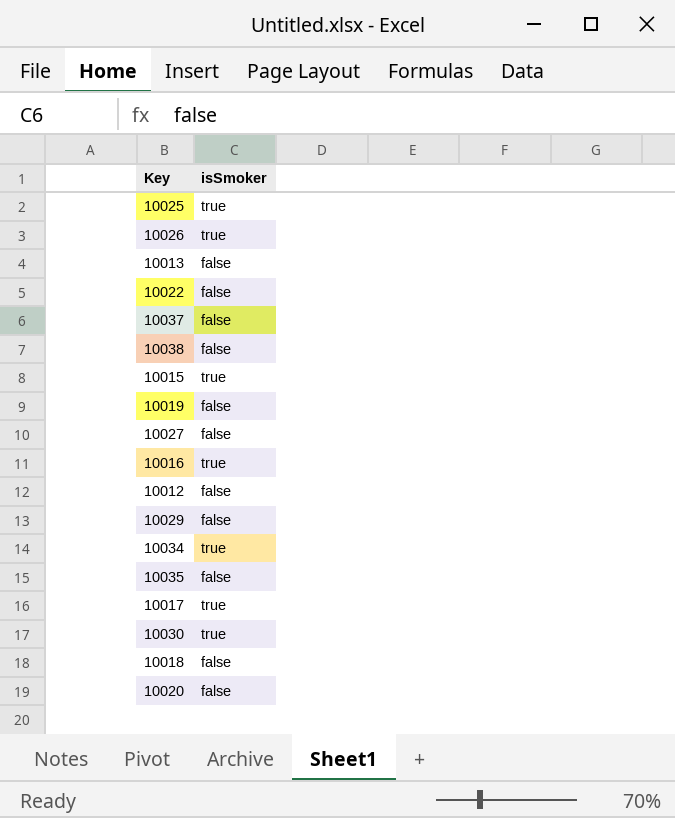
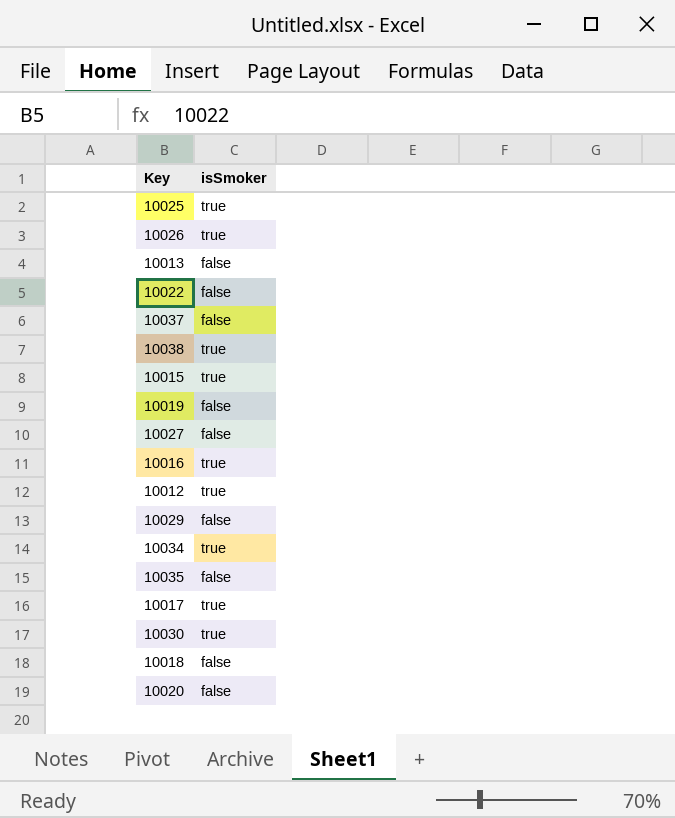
10038 | isSmoker: false -> true
10012 | isSmoker: false -> true

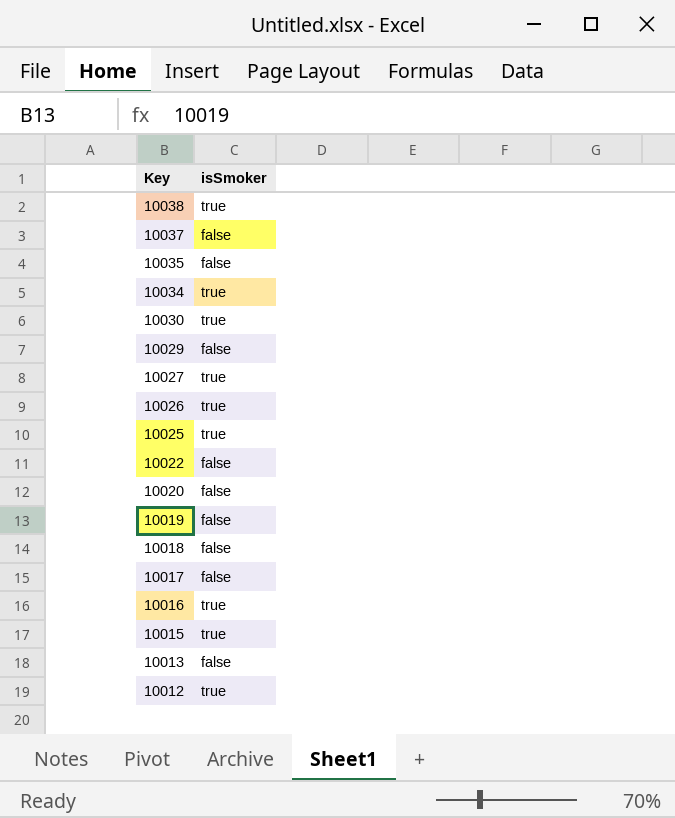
row order: none -> Key descending
10027 | isSmoker: false -> true
10017 | isSmoker: true -> false

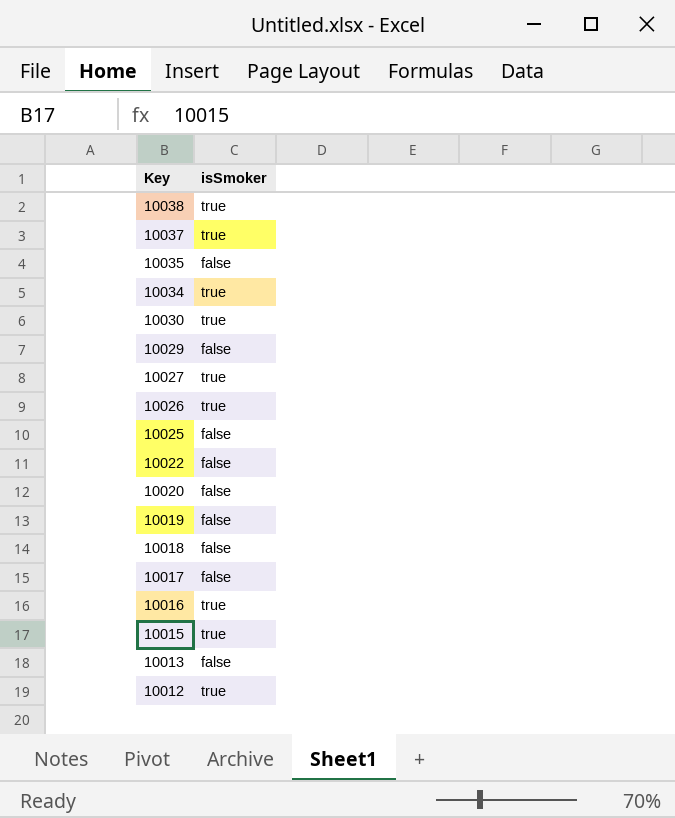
10037 | isSmoker: false -> true
10025 | isSmoker: true -> false

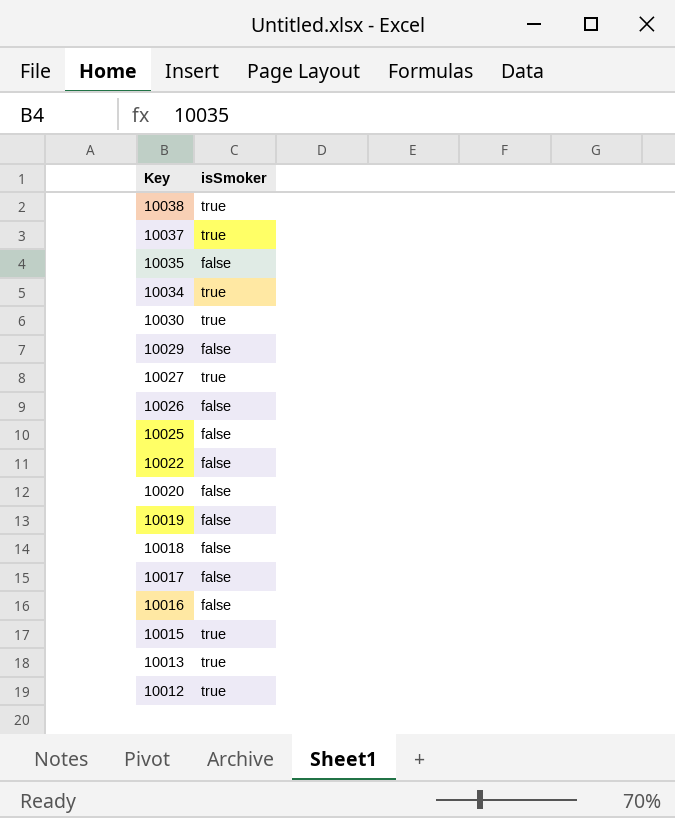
10026 | isSmoker: true -> false
10016 | isSmoker: true -> false
10013 | isSmoker: false -> true

